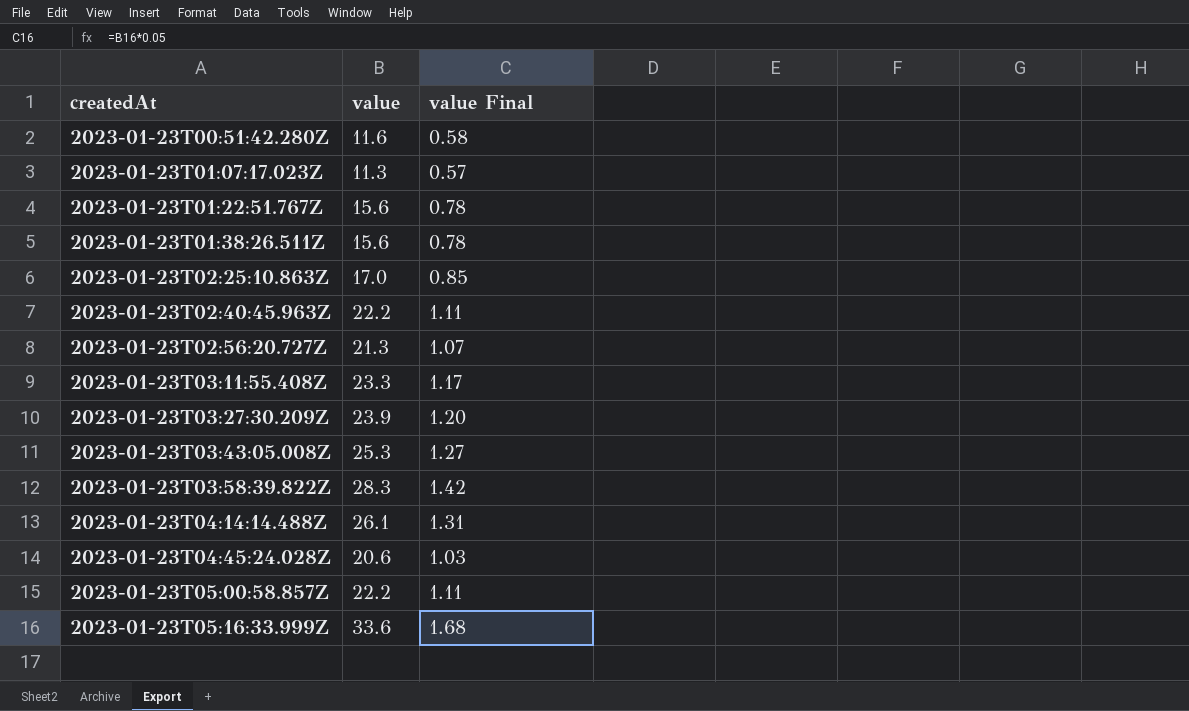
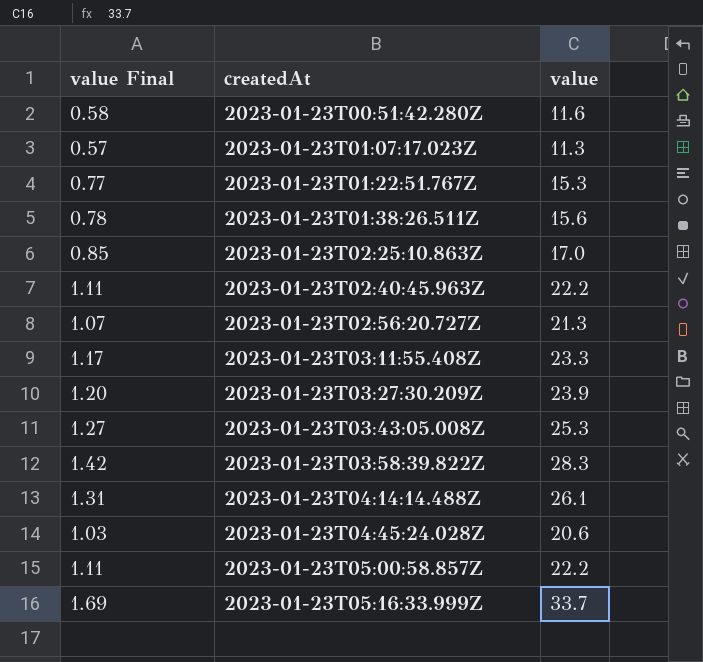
column value Final | position: 3 -> 1
2023-01-23T01:22:51.767Z | value Final: 0.78 -> 0.77
2023-01-23T01:22:51.767Z | value: 15.6 -> 15.3
2023-01-23T05:16:33.999Z | value Final: 1.68 -> 1.69
2023-01-23T05:16:33.999Z | value: 33.6 -> 33.7

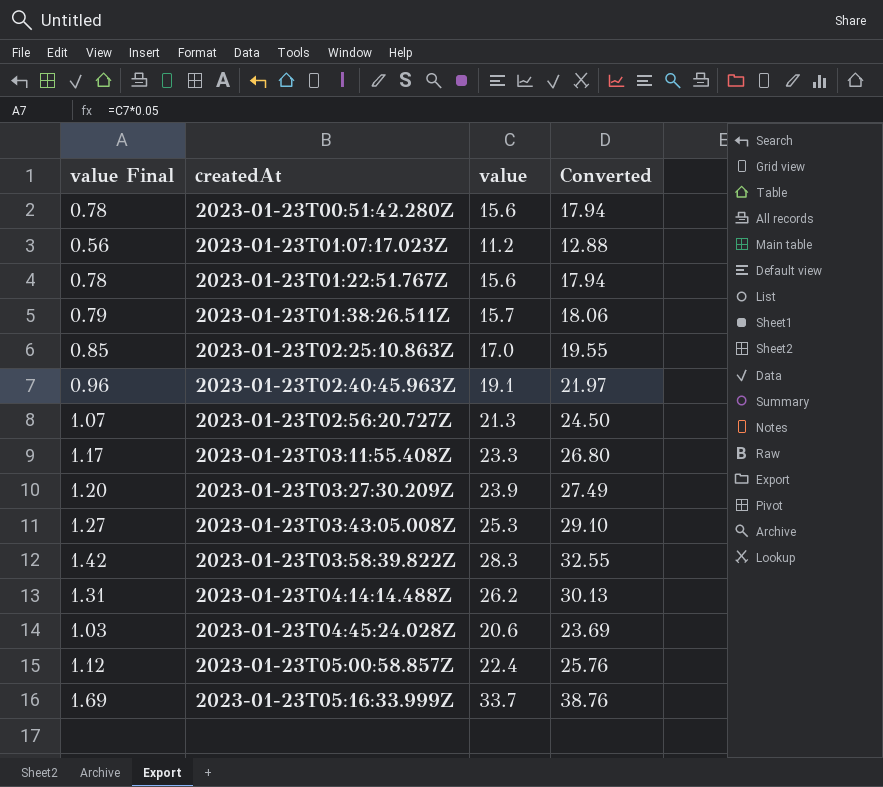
column Converted | formula: none -> [value] * 1.15
2023-01-23T00:51:42.280Z | value Final: 0.58 -> 0.78
2023-01-23T00:51:42.280Z | value: 11.6 -> 15.6
2023-01-23T01:07:17.023Z | value Final: 0.57 -> 0.56
2023-01-23T01:07:17.023Z | value: 11.3 -> 11.2
2023-01-23T01:22:51.767Z | value Final: 0.77 -> 0.78
2023-01-23T01:22:51.767Z | value: 15.3 -> 15.6
2023-01-23T01:38:26.511Z | value Final: 0.78 -> 0.79
2023-01-23T01:38:26.511Z | value: 15.6 -> 15.7
2023-01-23T02:40:45.963Z | value Final: 1.11 -> 0.96
2023-01-23T02:40:45.963Z | value: 22.2 -> 19.1
2023-01-23T04:14:14.488Z | value: 26.1 -> 26.2
2023-01-23T05:00:58.857Z | value Final: 1.11 -> 1.12
2023-01-23T05:00:58.857Z | value: 22.2 -> 22.4

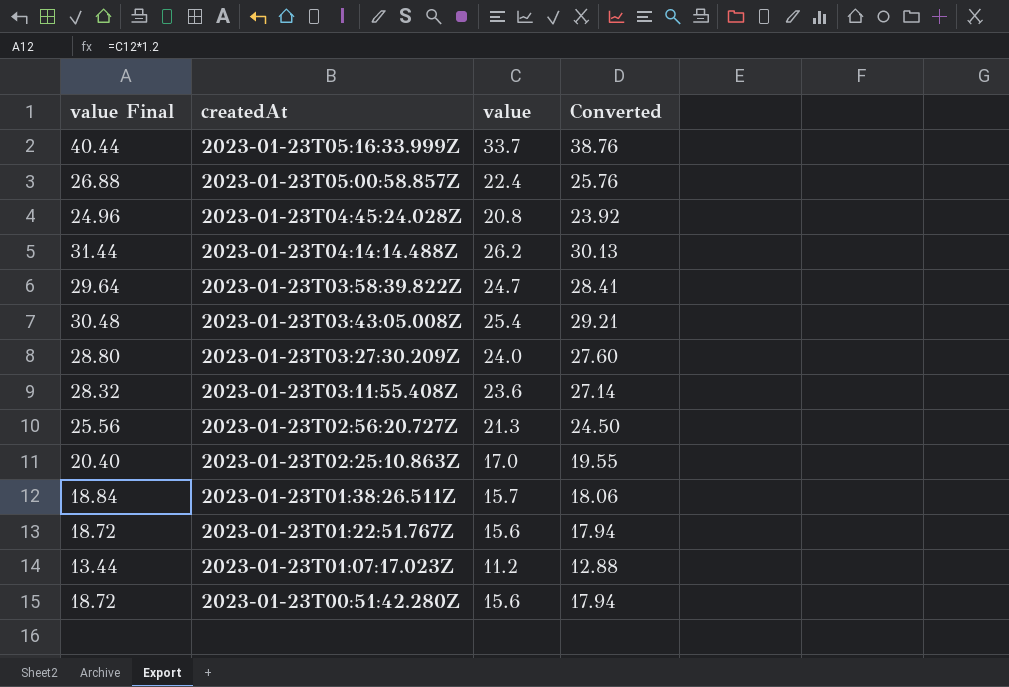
row order: createdAt ascending -> createdAt descending
column value Final | formula: [value] * 0.05 -> [value] * 1.2
row 2023-01-23T02:40:45.963Z: 0.96 | 19.1 | 21.97 -> none
2023-01-23T04:45:24.028Z | value: 20.6 -> 20.8
2023-01-23T04:45:24.028Z | Converted: 23.69 -> 23.92
2023-01-23T03:58:39.822Z | value: 28.3 -> 24.7
2023-01-23T03:58:39.822Z | Converted: 32.55 -> 28.41
2023-01-23T03:43:05.008Z | value: 25.3 -> 25.4
2023-01-23T03:43:05.008Z | Converted: 29.10 -> 29.21
2023-01-23T03:27:30.209Z | value: 23.9 -> 24.0
2023-01-23T03:27:30.209Z | Converted: 27.49 -> 27.60
2023-01-23T03:11:55.408Z | value: 23.3 -> 23.6
2023-01-23T03:11:55.408Z | Converted: 26.80 -> 27.14

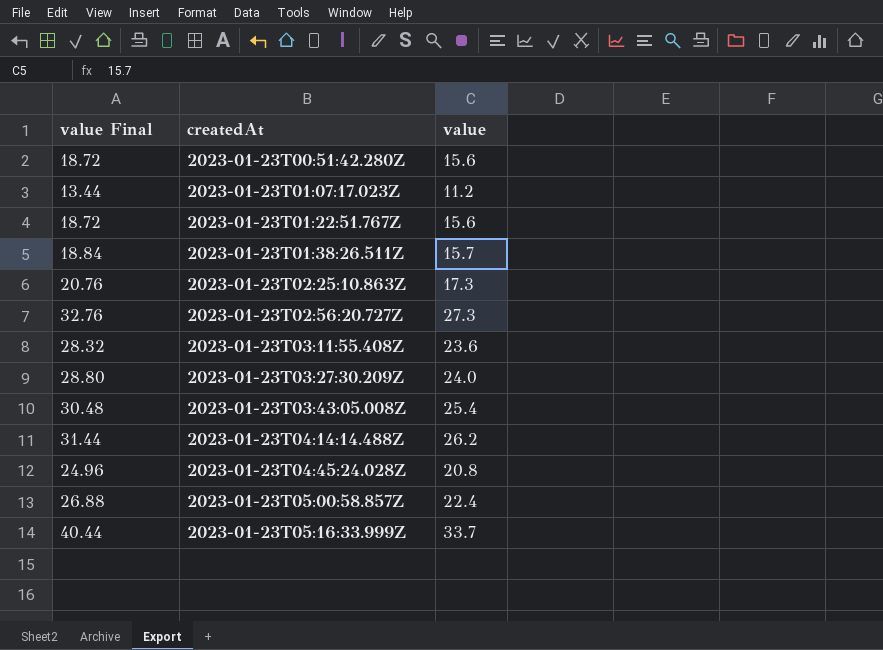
row order: createdAt descending -> createdAt ascending
column Converted | formula: [value] * 1.15 -> none
row 2023-01-23T03:58:39.822Z: 29.64 | 24.7 | 28.41 -> none
2023-01-23T02:25:10.863Z | value Final: 20.40 -> 20.76
2023-01-23T02:25:10.863Z | value: 17.0 -> 17.3
2023-01-23T02:56:20.727Z | value Final: 25.56 -> 32.76
2023-01-23T02:56:20.727Z | value: 21.3 -> 27.3

